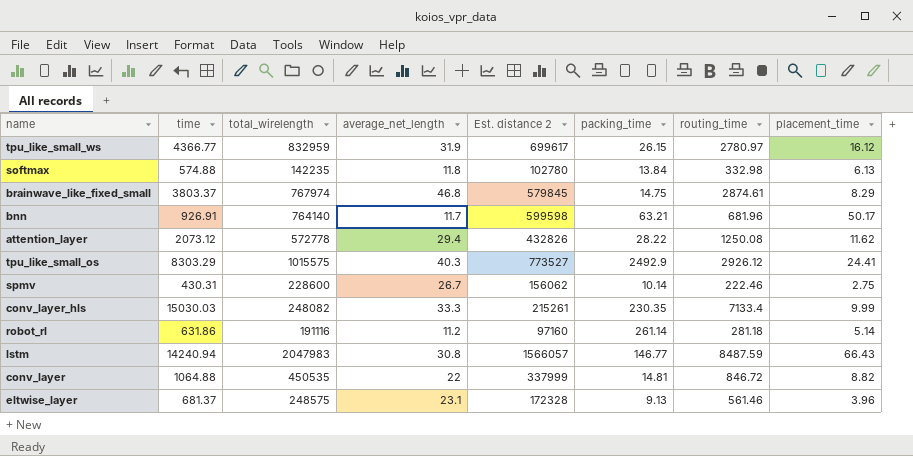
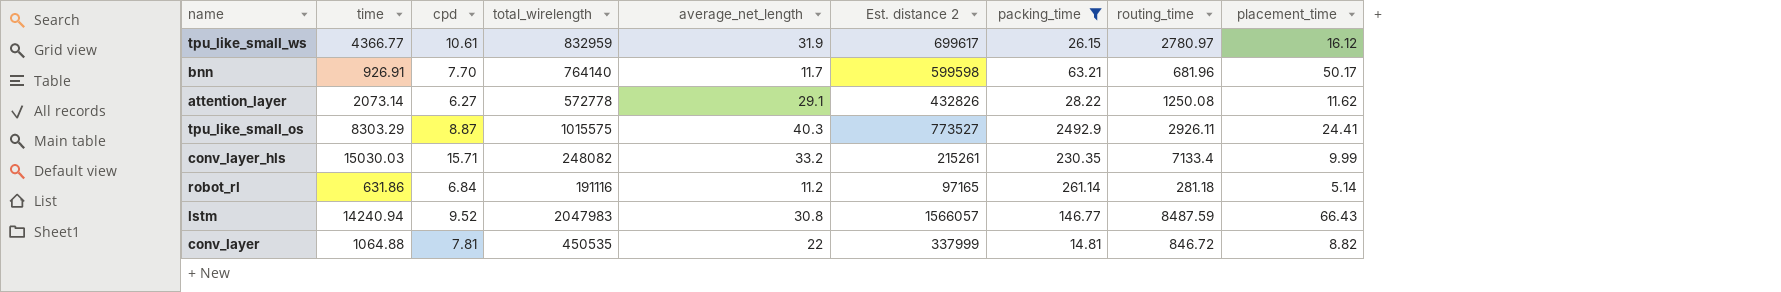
filter: none -> packing_time >= 14.81
column cpd | position: none -> 3
attention_layer | time: 2073.12 -> 2073.14
attention_layer | average_net_length: 29.4 -> 29.1
tpu_like_small_os | routing_time: 2926.12 -> 2926.11
conv_layer_hls | average_net_length: 33.3 -> 33.2
robot_rl | Est. distance 2: 97160 -> 97165

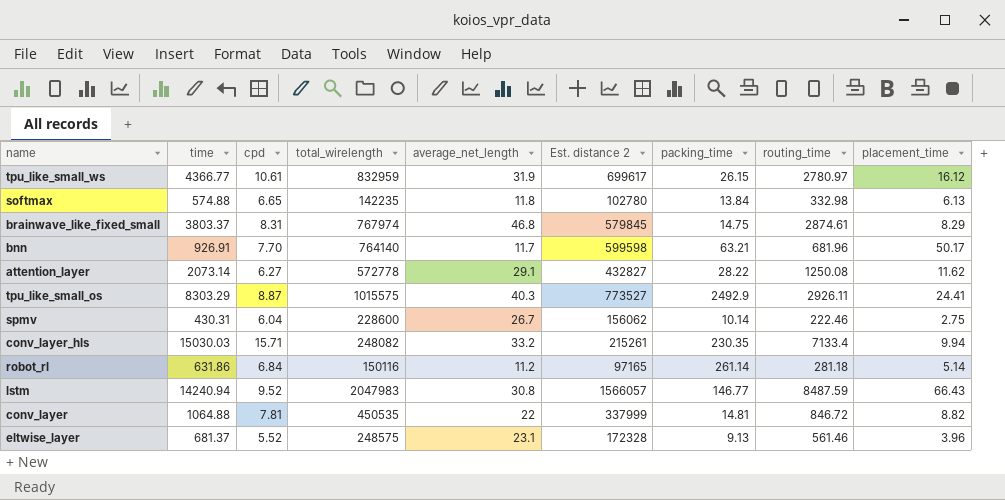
filter: packing_time >= 14.81 -> none
attention_layer | Est. distance 2: 432826 -> 432827
conv_layer_hls | placement_time: 9.99 -> 9.94
robot_rl | total_wirelength: 191116 -> 150116

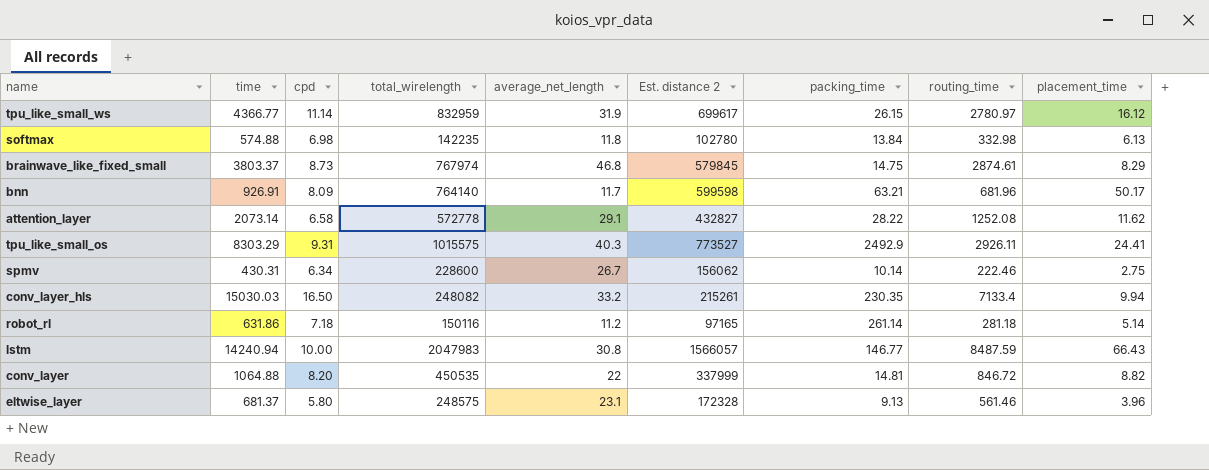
tpu_like_small_ws | cpd: 10.61 -> 11.14
softmax | cpd: 6.65 -> 6.98
brainwave_like_fixed_small | cpd: 8.31 -> 8.73
bnn | cpd: 7.70 -> 8.09
attention_layer | cpd: 6.27 -> 6.58
attention_layer | routing_time: 1250.08 -> 1252.08
tpu_like_small_os | cpd: 8.87 -> 9.31
spmv | cpd: 6.04 -> 6.34
conv_layer_hls | cpd: 15.71 -> 16.50
robot_rl | cpd: 6.84 -> 7.18
lstm | cpd: 9.52 -> 10.00
conv_layer | cpd: 7.81 -> 8.20
eltwise_layer | cpd: 5.52 -> 5.80

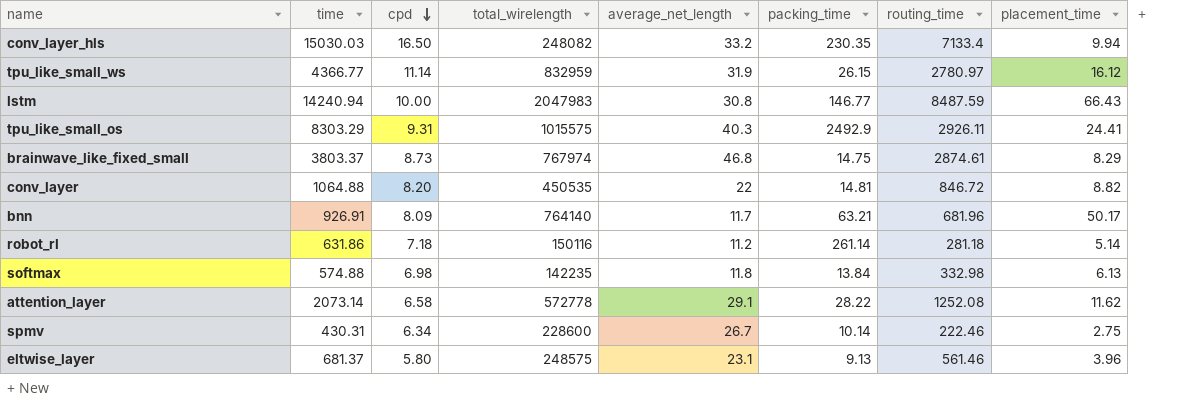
row order: none -> cpd descending
column Est. distance 2 | position: 6 -> none

